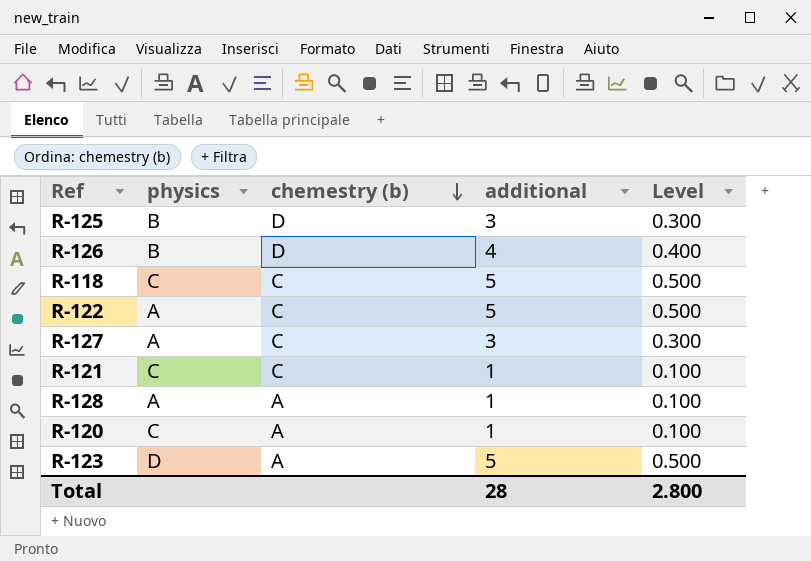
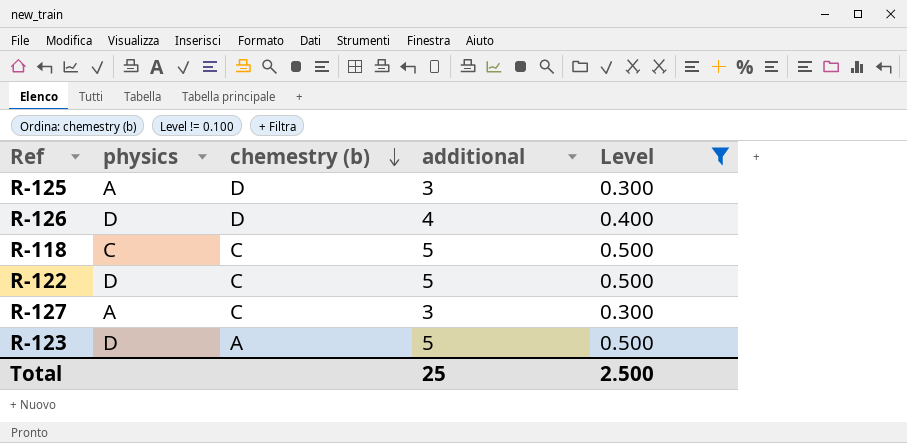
filter: none -> Level != 0.100
R-125 | physics: B -> A
R-126 | physics: B -> D
R-122 | physics: A -> D
Total | additional: 28 -> 25
Total | Level: 2.800 -> 2.500

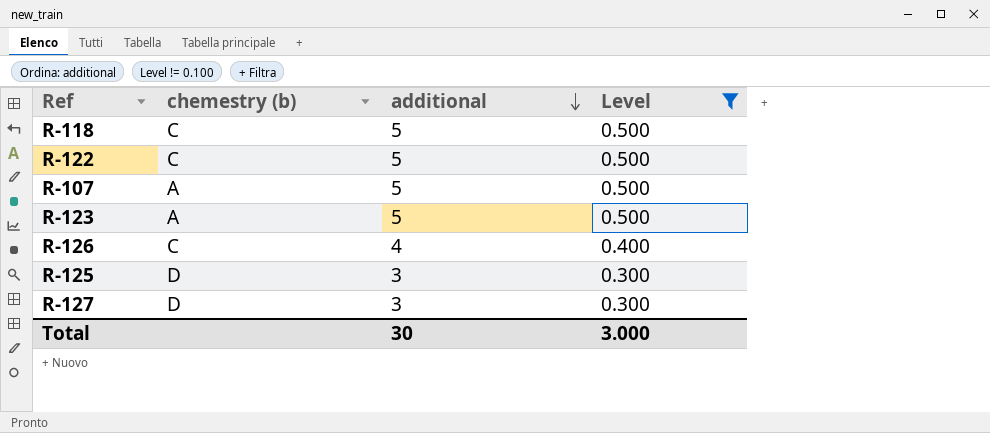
row order: chemestry (b) descending -> additional descending
column physics | position: 2 -> none
row R-107: none -> A | 5 | 0.500
R-126 | chemestry (b): D -> C
R-127 | chemestry (b): C -> D
Total | additional: 25 -> 30
Total | Level: 2.500 -> 3.000

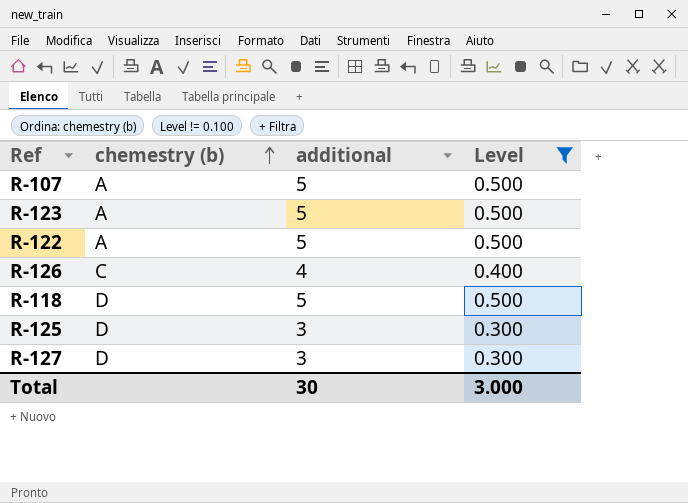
row order: additional descending -> chemestry (b) ascending
R-122 | chemestry (b): C -> A
R-118 | chemestry (b): C -> D

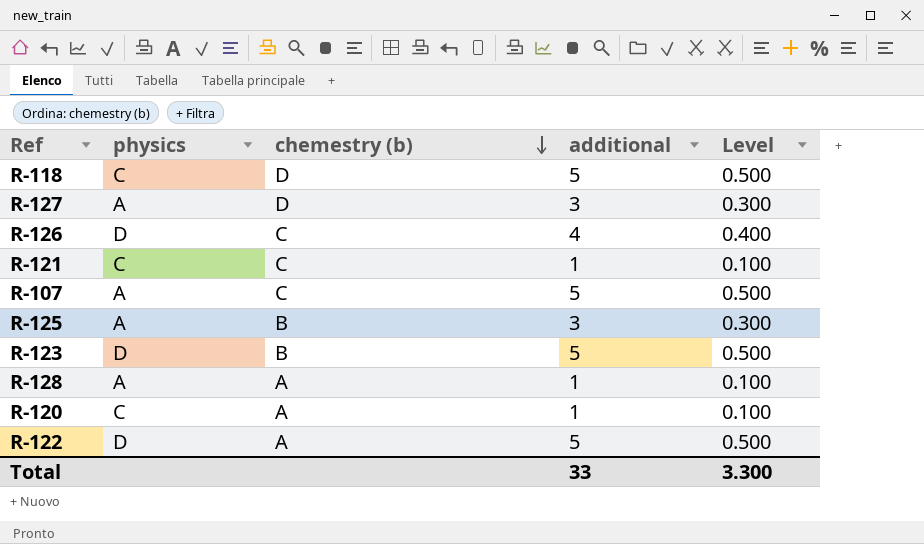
filter: Level != 0.100 -> none
row order: chemestry (b) ascending -> chemestry (b) descending
column physics | position: none -> 2
R-107 | chemestry (b): A -> C
R-125 | chemestry (b): D -> B
R-123 | chemestry (b): A -> B
Total | additional: 30 -> 33
Total | Level: 3.000 -> 3.300

